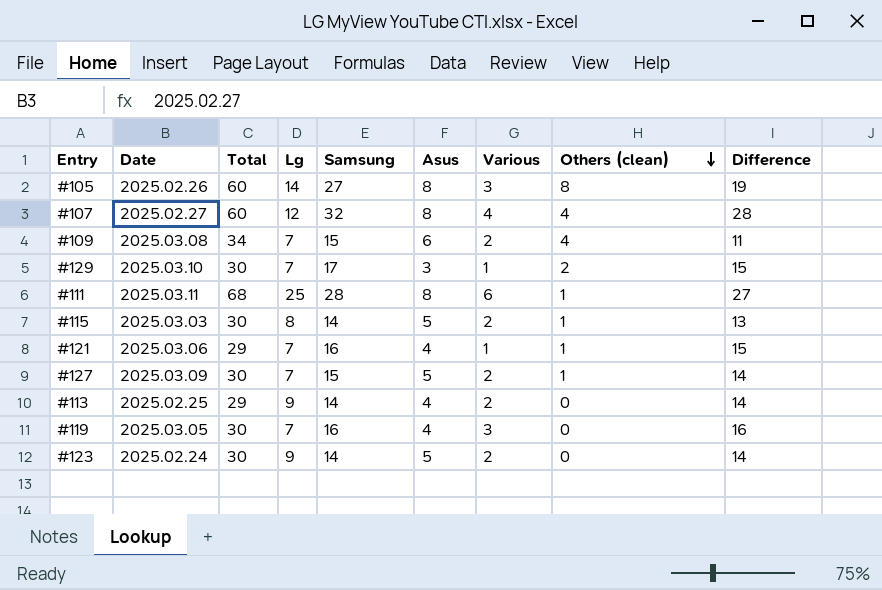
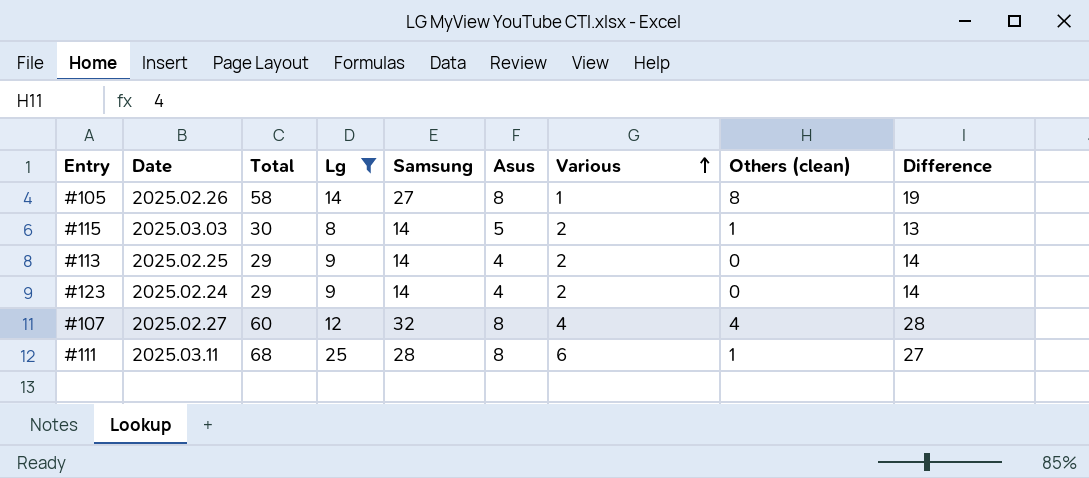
filter: none -> Lg != 7
row order: Others (clean) descending -> Various ascending
#105 | Total: 60 -> 58
#105 | Various: 3 -> 1
#123 | Total: 30 -> 29
#123 | Asus: 5 -> 4

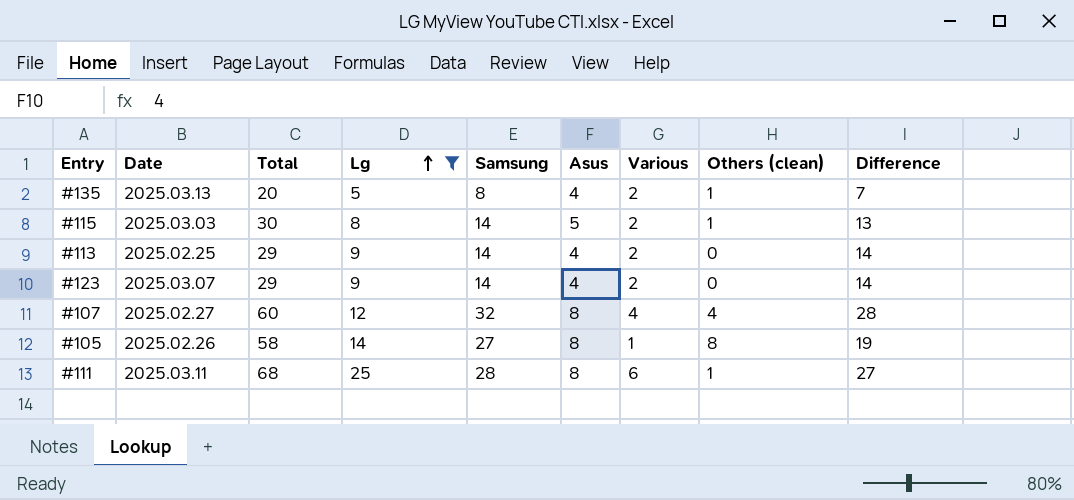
row order: Various ascending -> Lg ascending
row #135: none -> 2025.03.13 | 20 | 5 | 8 | 4 | 2 | 1 | 7
#123 | Date: 2025.02.24 -> 2025.03.07

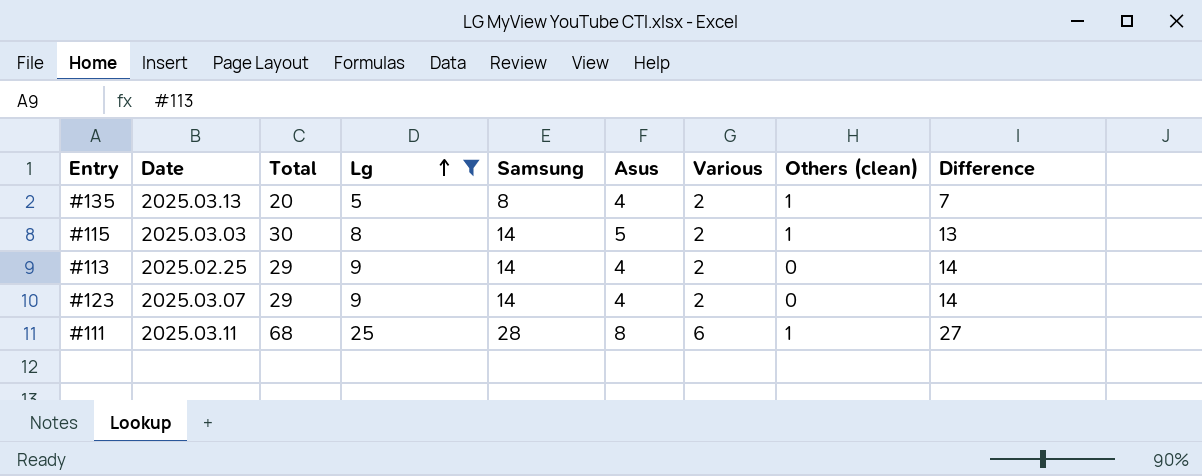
row #107: 2025.02.27 | 60 | 12 | 32 | 8 | 4 | 4 | 28 -> none
row #105: 2025.02.26 | 58 | 14 | 27 | 8 | 1 | 8 | 19 -> none

